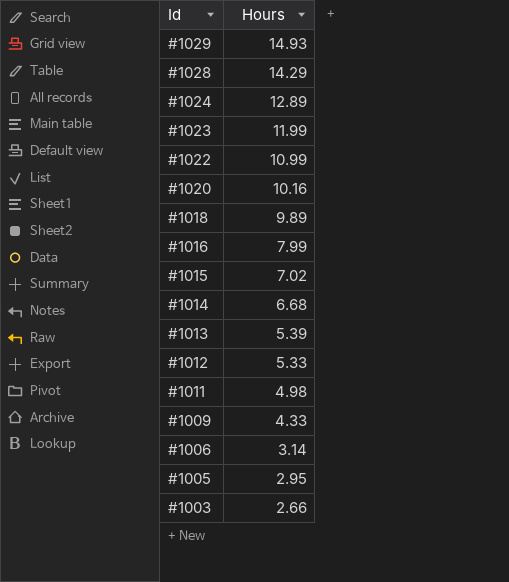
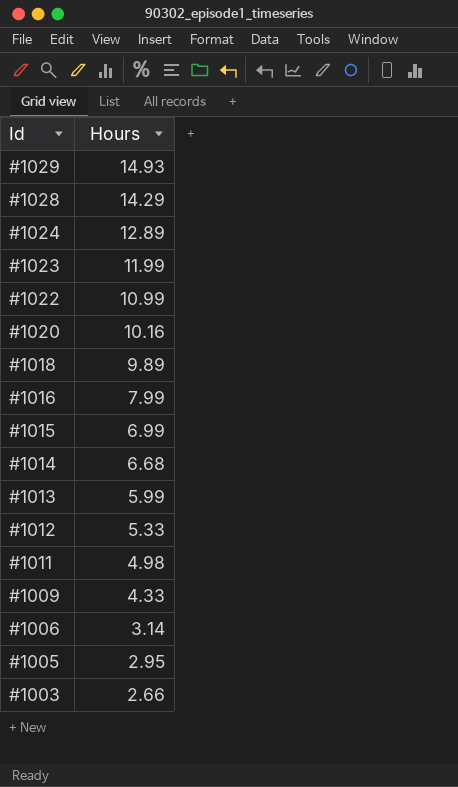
#1015 | Hours: 7.02 -> 6.99
#1013 | Hours: 5.39 -> 5.99

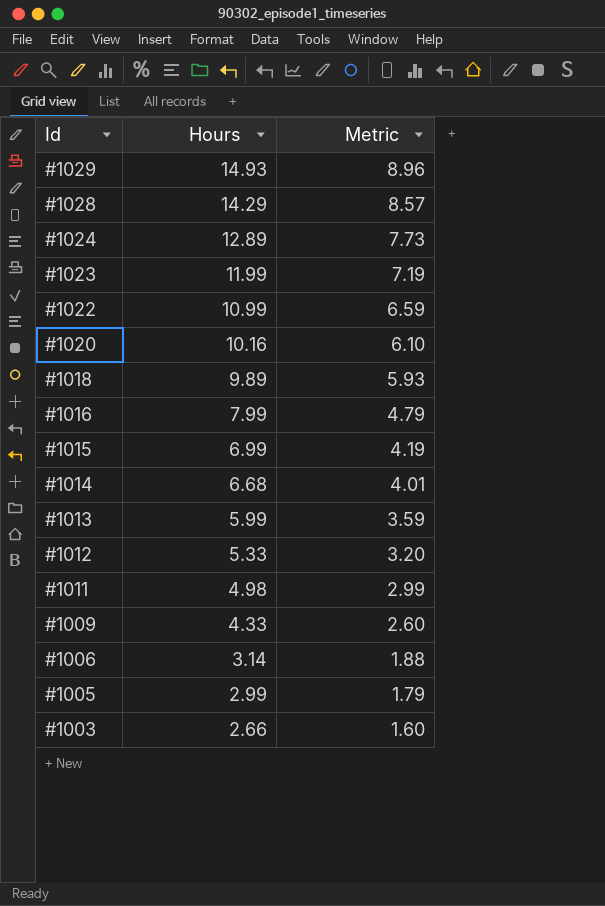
column Metric | formula: none -> [Hours] * 0.6
#1005 | Hours: 2.95 -> 2.99

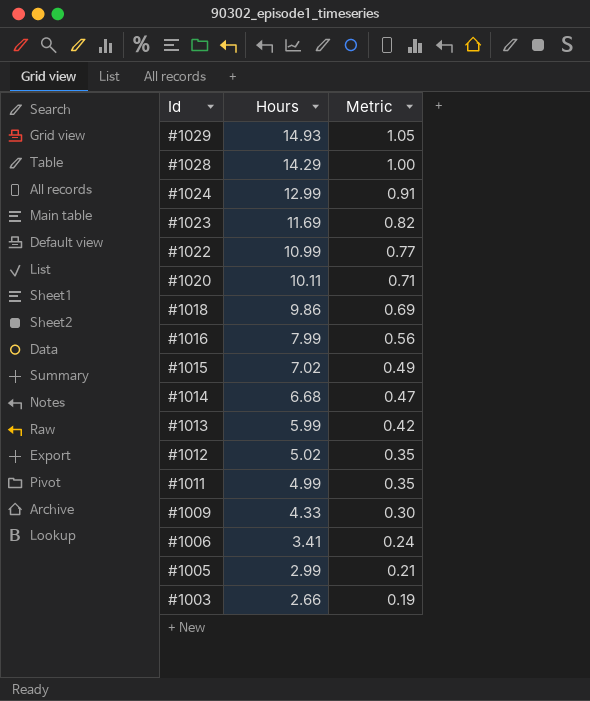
column Metric | formula: [Hours] * 0.6 -> [Hours] * 0.07
#1024 | Hours: 12.89 -> 12.99
#1023 | Hours: 11.99 -> 11.69
#1020 | Hours: 10.16 -> 10.11
#1018 | Hours: 9.89 -> 9.86
#1015 | Hours: 6.99 -> 7.02
#1012 | Hours: 5.33 -> 5.02
#1011 | Hours: 4.98 -> 4.99
#1006 | Hours: 3.14 -> 3.41

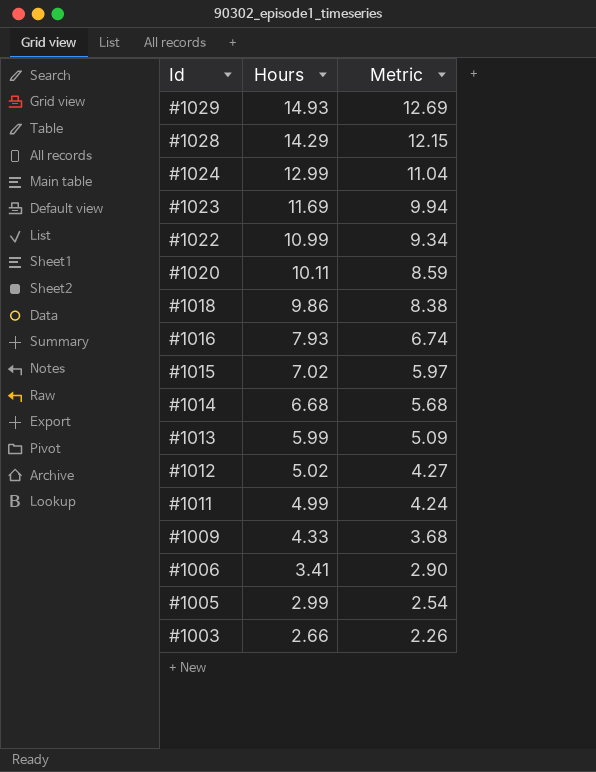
column Metric | formula: [Hours] * 0.07 -> [Hours] * 0.85
#1016 | Hours: 7.99 -> 7.93

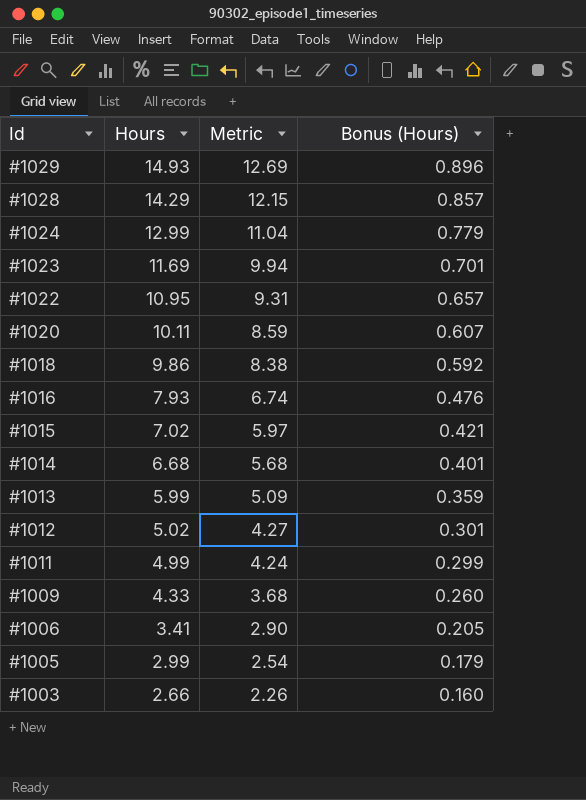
column Bonus (Hours) | formula: none -> [Hours] * 0.06
#1022 | Hours: 10.99 -> 10.95
#1022 | Metric: 9.34 -> 9.31

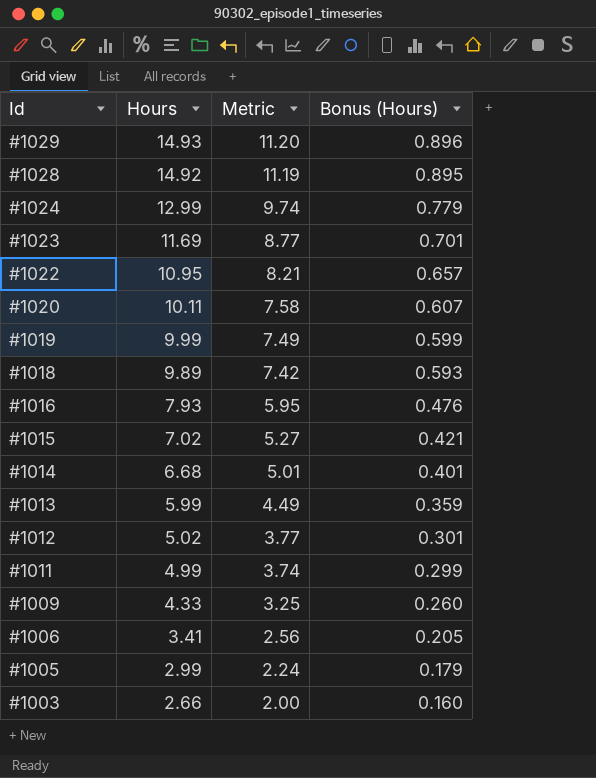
column Metric | formula: [Hours] * 0.85 -> [Hours] * 0.75
#1028 | Hours: 14.29 -> 14.92
#1028 | Bonus (Hours): 0.857 -> 0.895
row #1019: none -> 9.99 | 7.49 | 0.599
#1018 | Hours: 9.86 -> 9.89
#1018 | Bonus (Hours): 0.592 -> 0.593

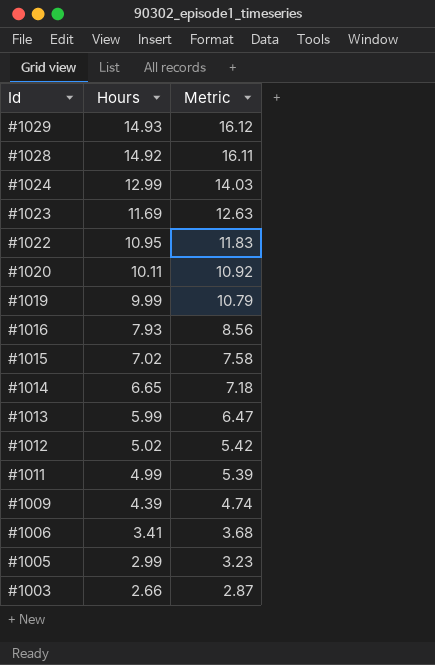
column Bonus (Hours) | formula: [Hours] * 0.06 -> none
column Metric | formula: [Hours] * 0.75 -> [Hours] * 1.08
row #1018: 9.89 | 7.42 | 0.593 -> none
#1014 | Hours: 6.68 -> 6.65
#1009 | Hours: 4.33 -> 4.39

